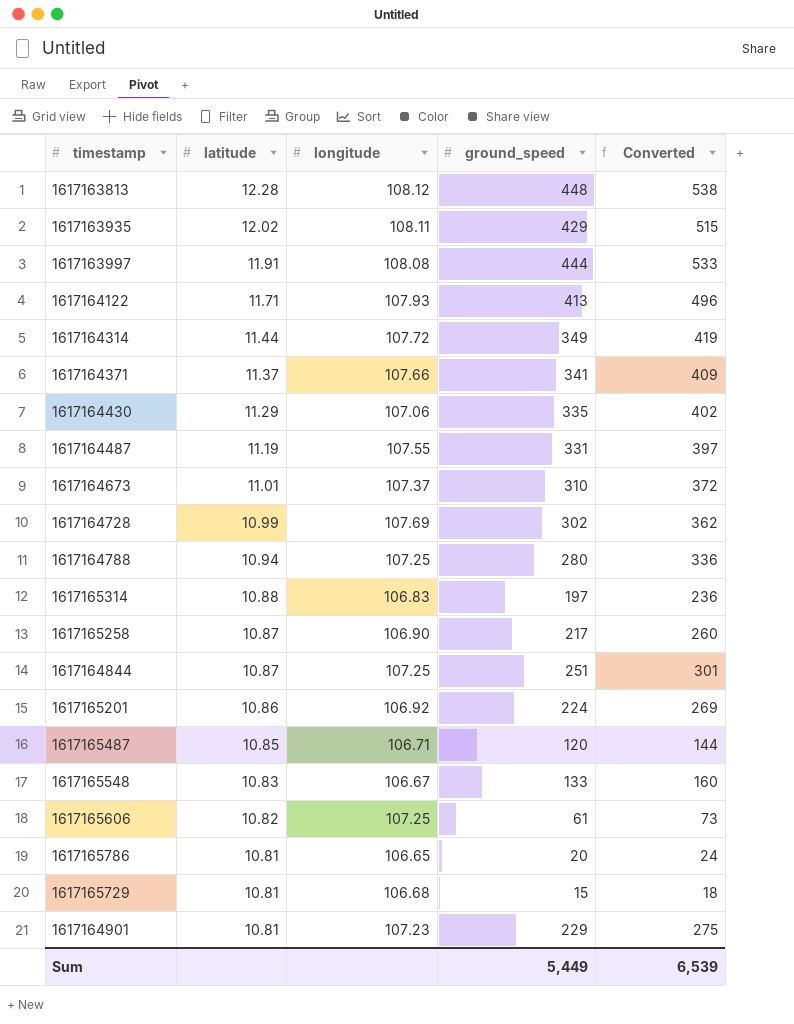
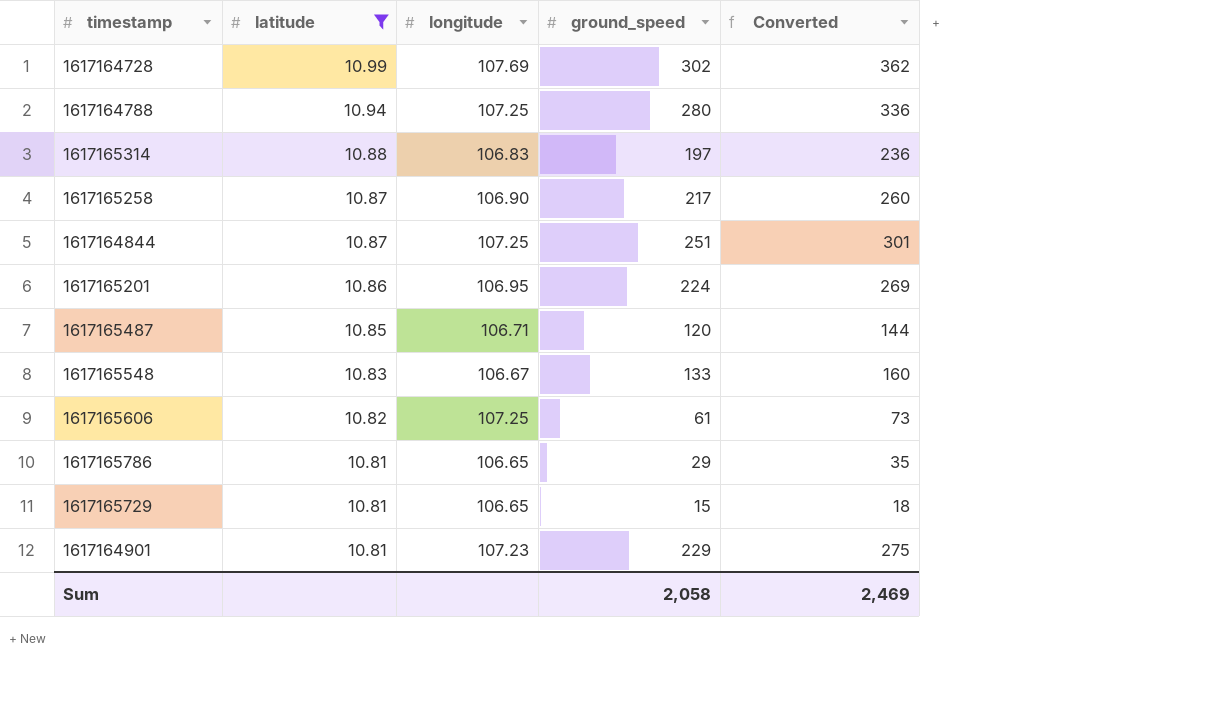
filter: none -> latitude <= 10.99
1617165201 | longitude: 106.92 -> 106.95
1617165786 | ground_speed: 20 -> 29
1617165786 | Converted: 24 -> 35
1617165729 | longitude: 106.68 -> 106.65
Sum | ground_speed: 5,449 -> 2,058
Sum | Converted: 6,539 -> 2,469

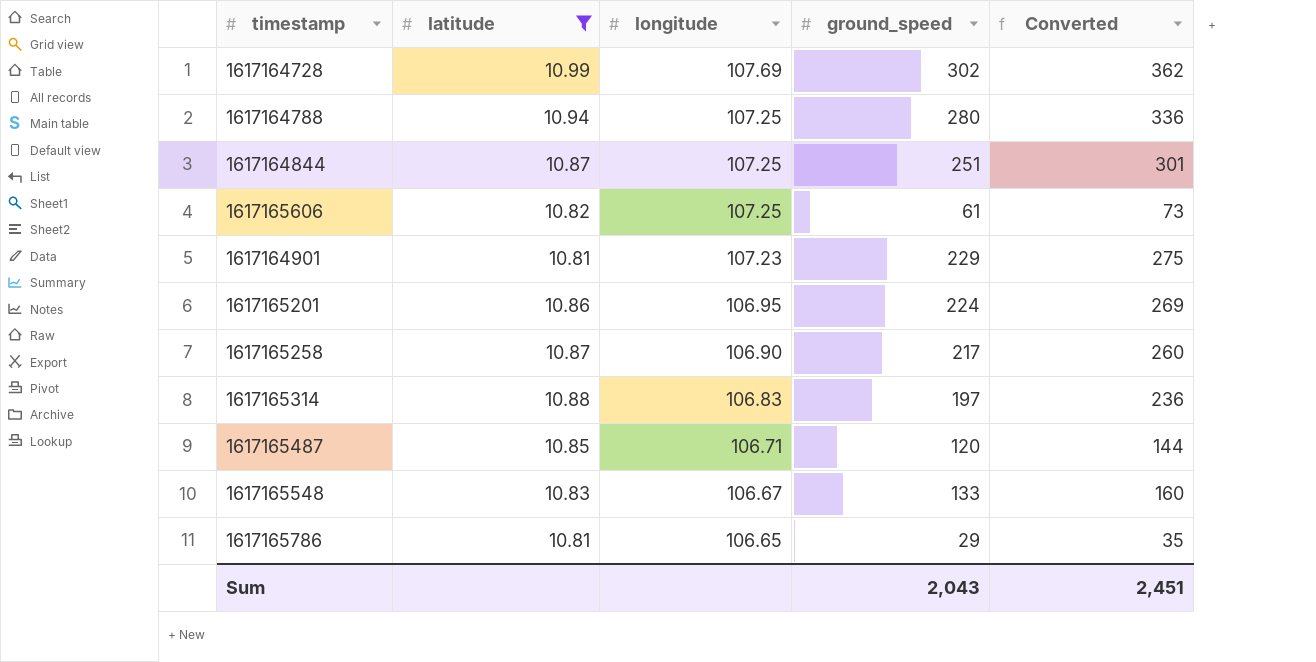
row order: latitude descending -> longitude descending
row 1617165729: 10.81 | 106.65 | 15 | 18 -> none
Sum | ground_speed: 2,058 -> 2,043
Sum | Converted: 2,469 -> 2,451

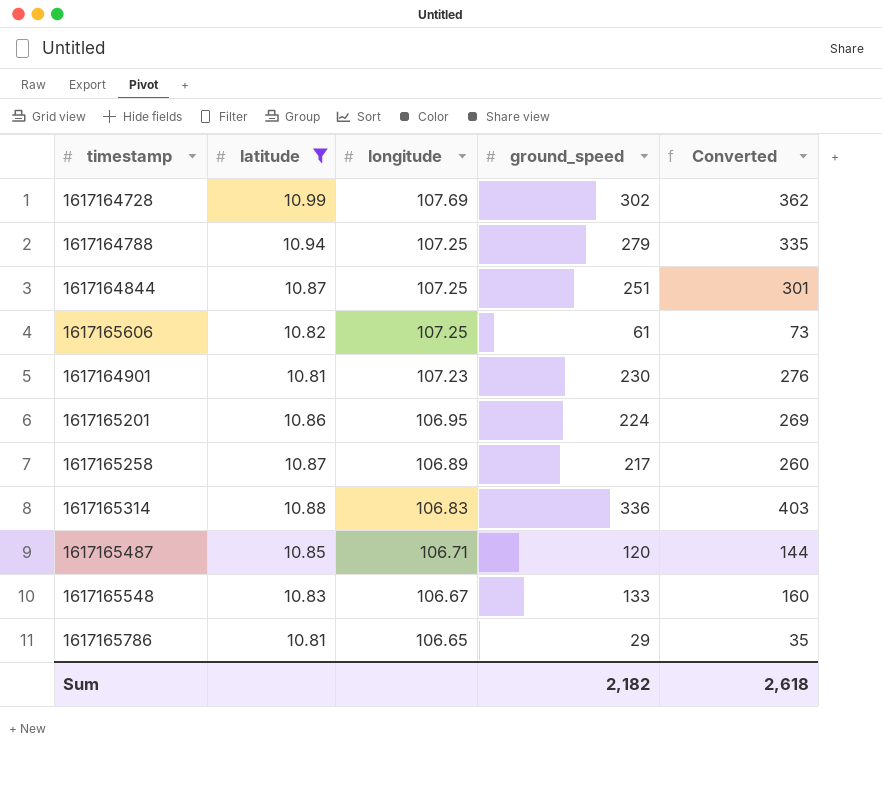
1617164788 | ground_speed: 280 -> 279
1617164788 | Converted: 336 -> 335
1617164901 | ground_speed: 229 -> 230
1617164901 | Converted: 275 -> 276
1617165258 | longitude: 106.90 -> 106.89
1617165314 | ground_speed: 197 -> 336
1617165314 | Converted: 236 -> 403
Sum | ground_speed: 2,043 -> 2,182
Sum | Converted: 2,451 -> 2,618

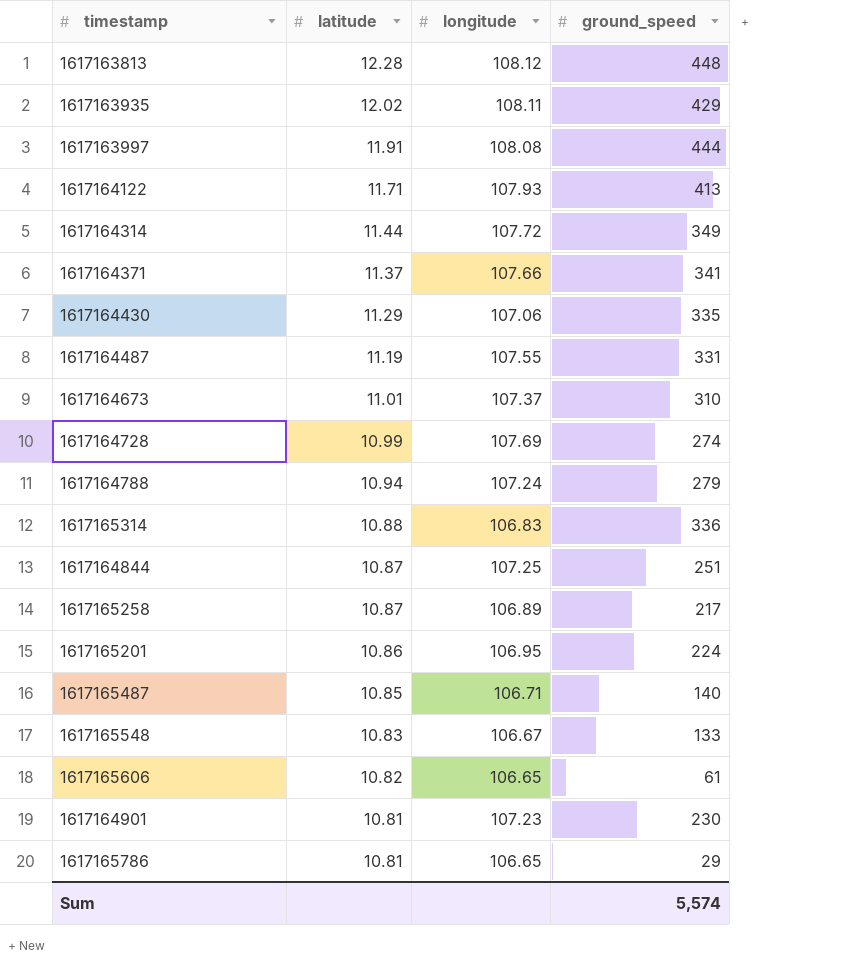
filter: latitude <= 10.99 -> none
row order: longitude descending -> latitude descending
column Converted | formula: [ground_speed] * 1.2 -> none
1617164728 | ground_speed: 302 -> 274
1617164788 | longitude: 107.25 -> 107.24
1617165487 | ground_speed: 120 -> 140
1617165606 | longitude: 107.25 -> 106.65
Sum | ground_speed: 2,182 -> 5,574

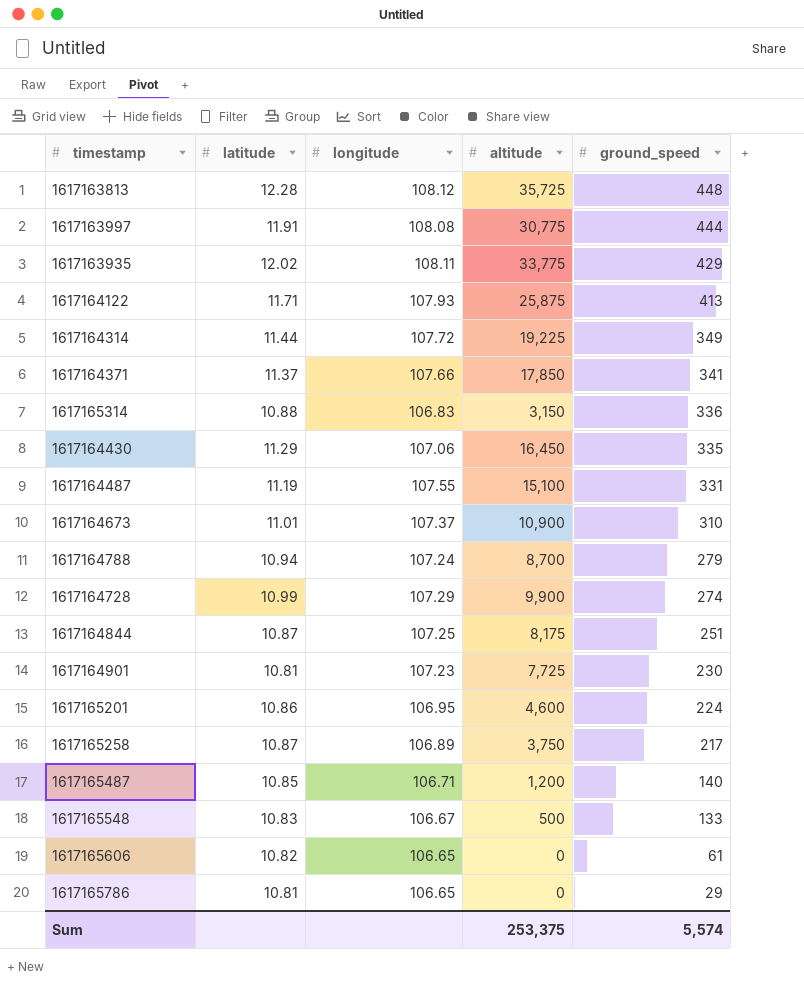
row order: latitude descending -> ground_speed descending
column altitude | position: none -> 4
1617164728 | longitude: 107.69 -> 107.29

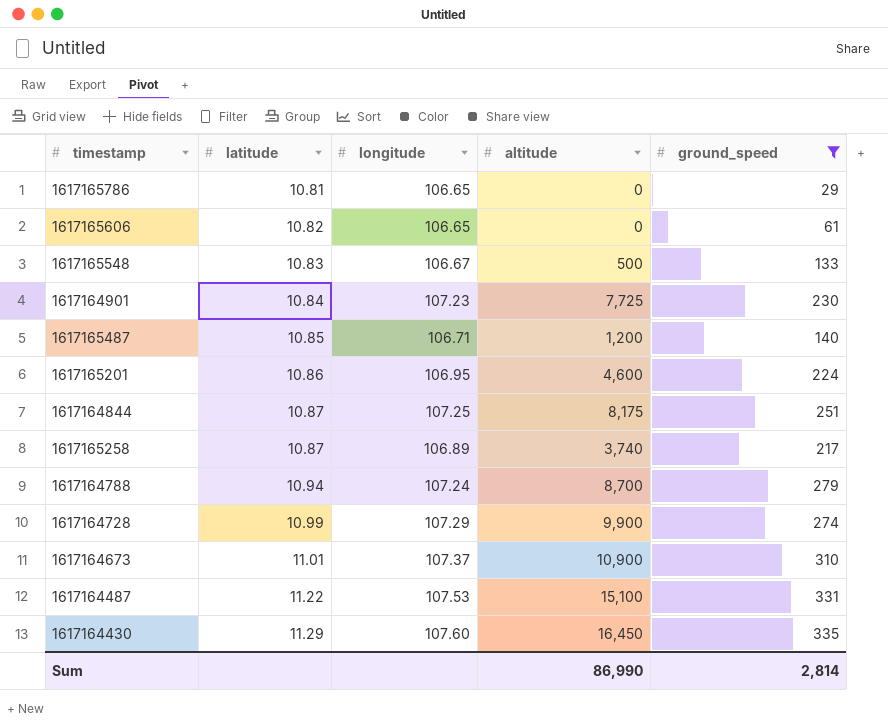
filter: none -> ground_speed <= 335
row order: ground_speed descending -> latitude ascending
1617164901 | latitude: 10.81 -> 10.84
1617165258 | altitude: 3,750 -> 3,740
1617164487 | latitude: 11.19 -> 11.22
1617164487 | longitude: 107.55 -> 107.53
1617164430 | longitude: 107.06 -> 107.60
Sum | altitude: 253,375 -> 86,990
Sum | ground_speed: 5,574 -> 2,814

